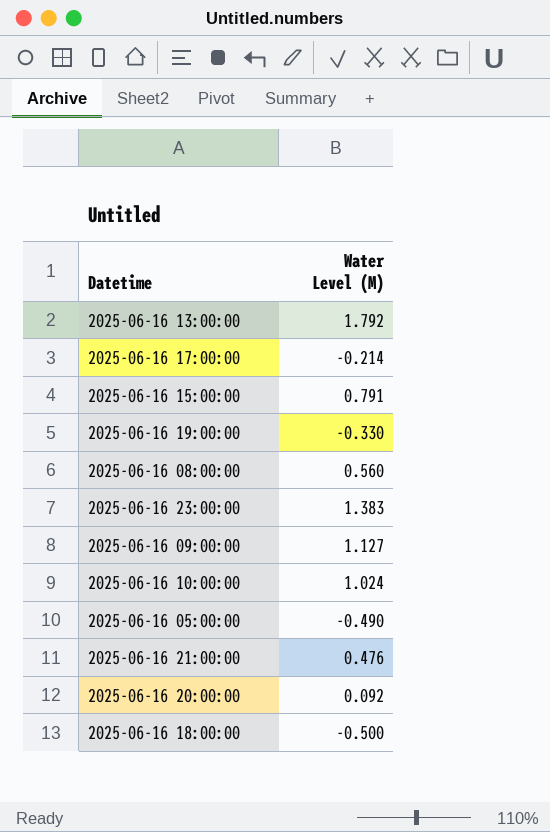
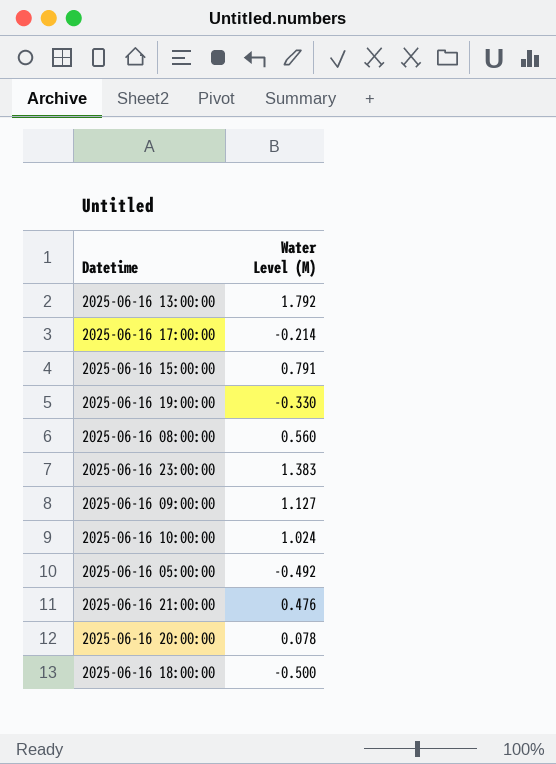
2025-06-16 05:00:00 | Water Level (M): -0.490 -> -0.492
2025-06-16 20:00:00 | Water Level (M): 0.092 -> 0.078

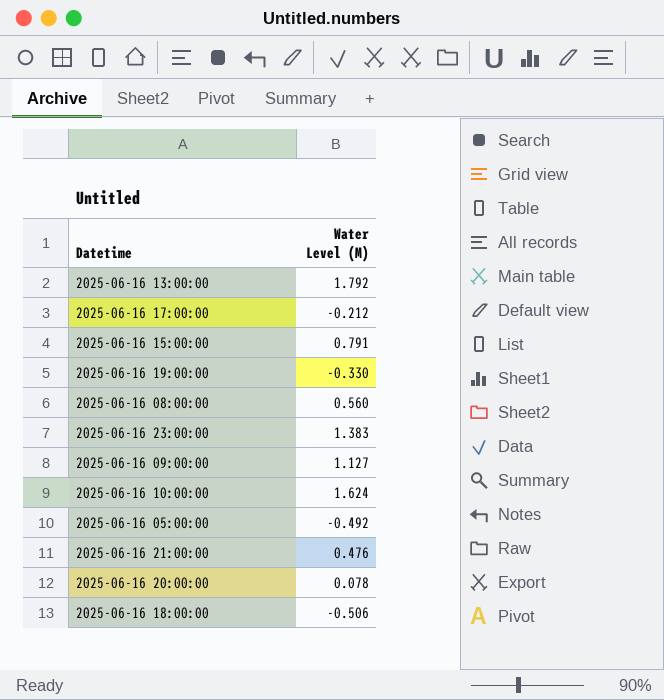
2025-06-16 17:00:00 | Water Level (M): -0.214 -> -0.212
2025-06-16 10:00:00 | Water Level (M): 1.024 -> 1.624
2025-06-16 18:00:00 | Water Level (M): -0.500 -> -0.506

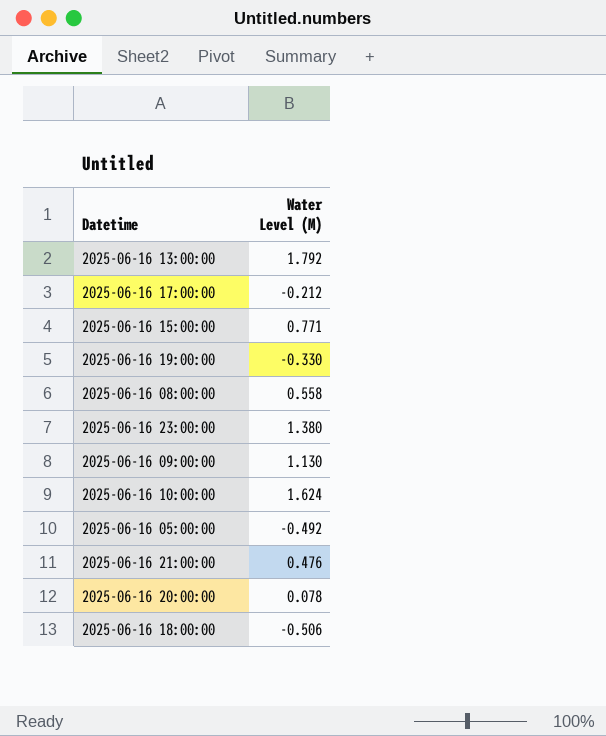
2025-06-16 15:00:00 | Water Level (M): 0.791 -> 0.771
2025-06-16 08:00:00 | Water Level (M): 0.560 -> 0.558
2025-06-16 23:00:00 | Water Level (M): 1.383 -> 1.380
2025-06-16 09:00:00 | Water Level (M): 1.127 -> 1.130

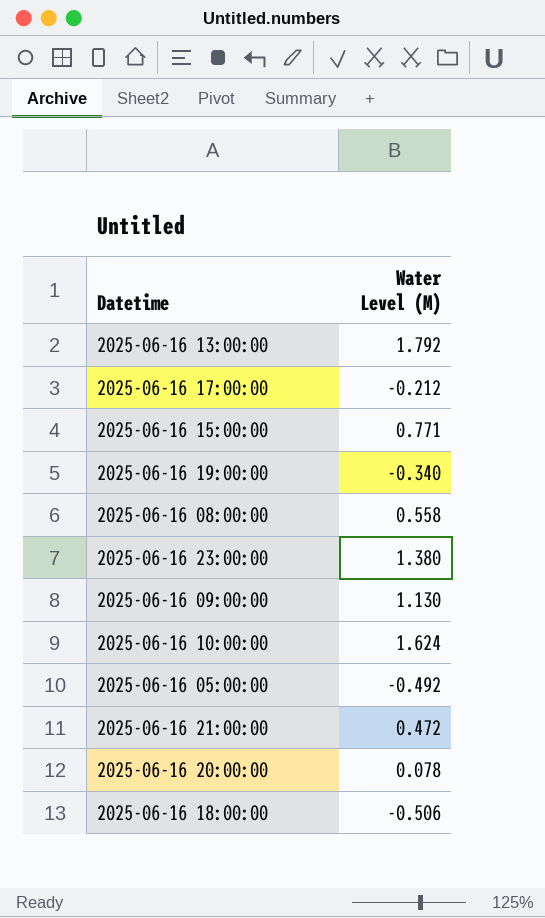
2025-06-16 19:00:00 | Water Level (M): -0.330 -> -0.340
2025-06-16 21:00:00 | Water Level (M): 0.476 -> 0.472

